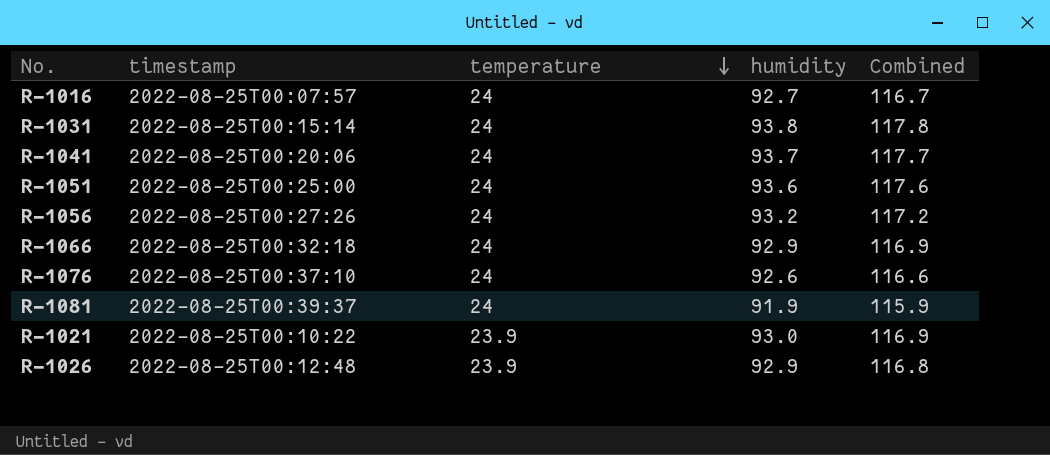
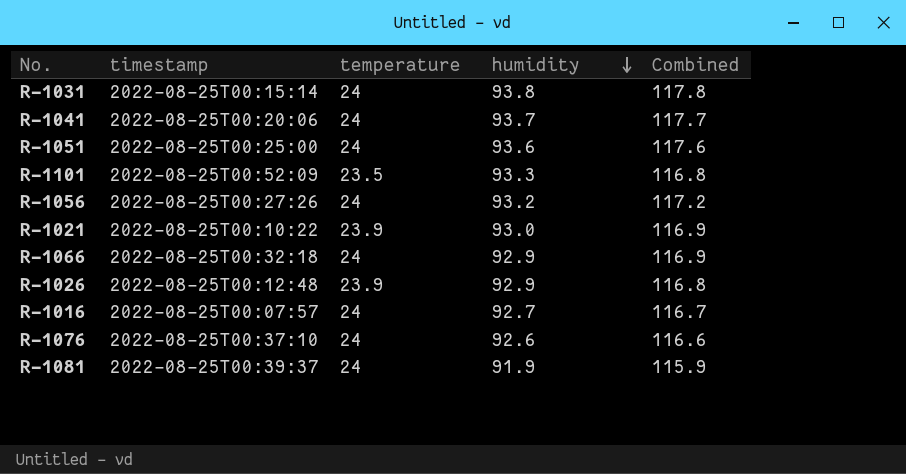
row order: temperature descending -> humidity descending
row R-1101: none -> 2022-08-25T00:52:09 | 23.5 | 93.3 | 116.8

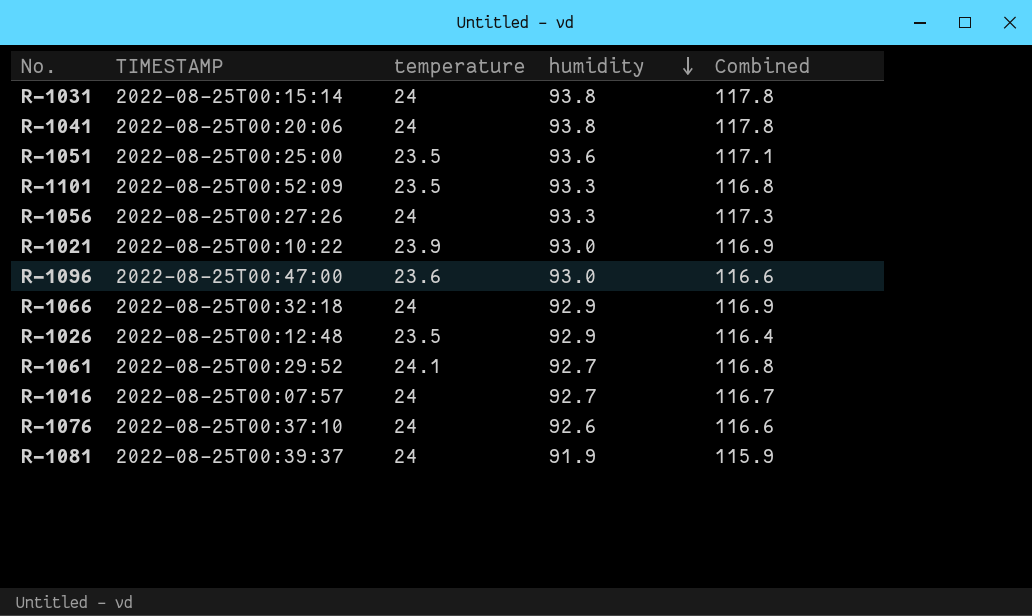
column name: timestamp -> TIMESTAMP
R-1041 | humidity: 93.7 -> 93.8
R-1041 | Combined: 117.7 -> 117.8
R-1051 | temperature: 24 -> 23.5
R-1051 | Combined: 117.6 -> 117.1
R-1056 | humidity: 93.2 -> 93.3
R-1056 | Combined: 117.2 -> 117.3
row R-1096: none -> 2022-08-25T00:47:00 | 23.6 | 93.0 | 116.6
R-1026 | temperature: 23.9 -> 23.5
R-1026 | Combined: 116.8 -> 116.4
row R-1061: none -> 2022-08-25T00:29:52 | 24.1 | 92.7 | 116.8

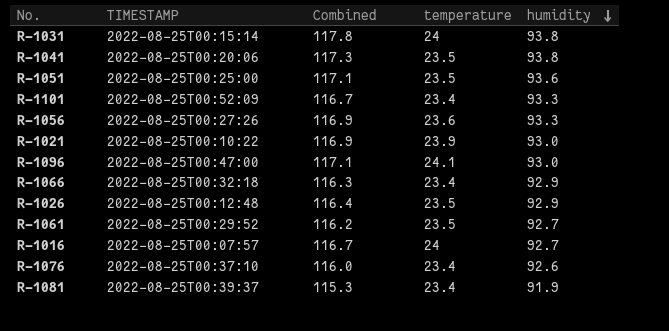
column Combined | position: 5 -> 3
R-1041 | Combined: 117.8 -> 117.3
R-1041 | temperature: 24 -> 23.5
R-1101 | Combined: 116.8 -> 116.7
R-1101 | temperature: 23.5 -> 23.4
R-1056 | Combined: 117.3 -> 116.9
R-1056 | temperature: 24 -> 23.6
R-1096 | Combined: 116.6 -> 117.1
R-1096 | temperature: 23.6 -> 24.1
R-1066 | Combined: 116.9 -> 116.3
R-1066 | temperature: 24 -> 23.4
R-1061 | Combined: 116.8 -> 116.2
R-1061 | temperature: 24.1 -> 23.5
R-1076 | Combined: 116.6 -> 116.0
R-1076 | temperature: 24 -> 23.4
R-1081 | Combined: 115.9 -> 115.3
R-1081 | temperature: 24 -> 23.4

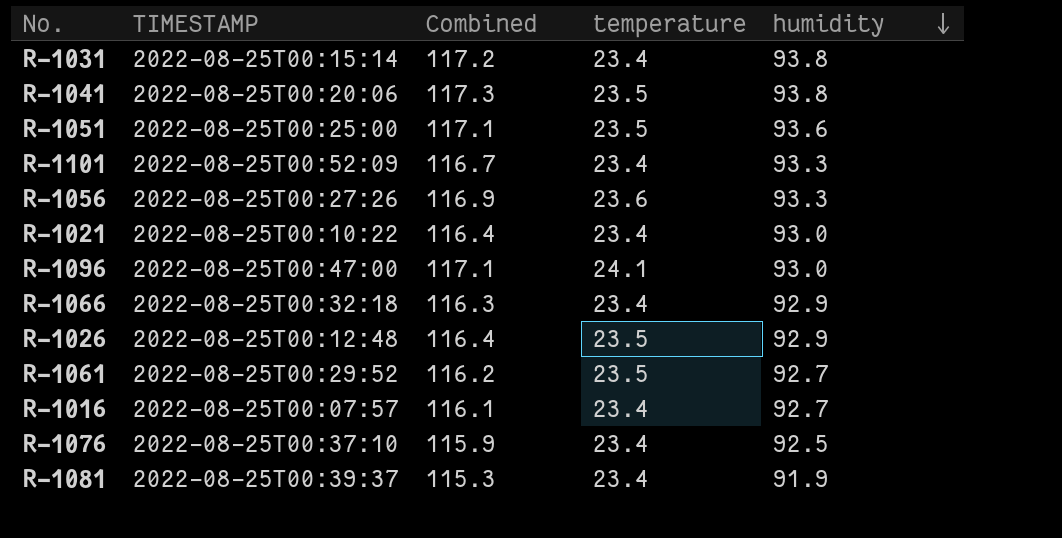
R-1031 | Combined: 117.8 -> 117.2
R-1031 | temperature: 24 -> 23.4
R-1021 | Combined: 116.9 -> 116.4
R-1021 | temperature: 23.9 -> 23.4
R-1016 | Combined: 116.7 -> 116.1
R-1016 | temperature: 24 -> 23.4
R-1076 | Combined: 116.0 -> 115.9
R-1076 | humidity: 92.6 -> 92.5

